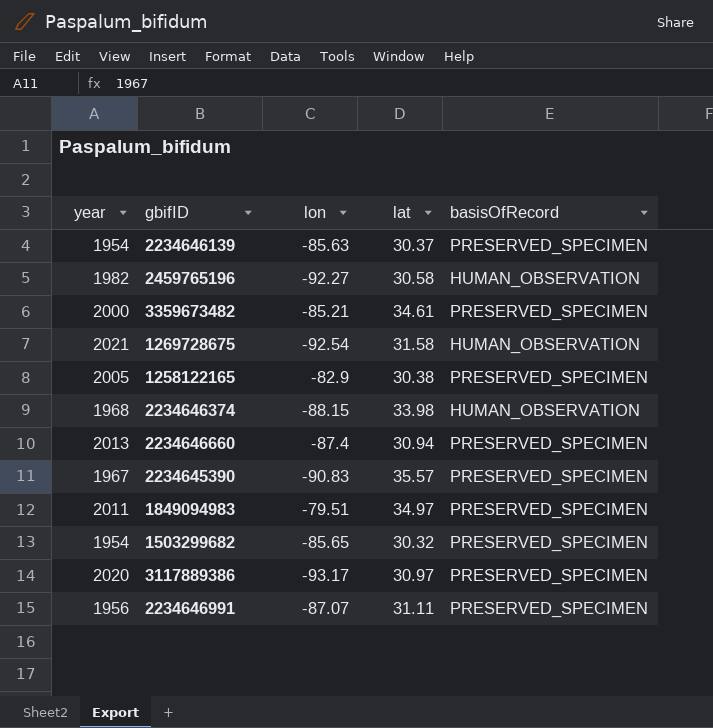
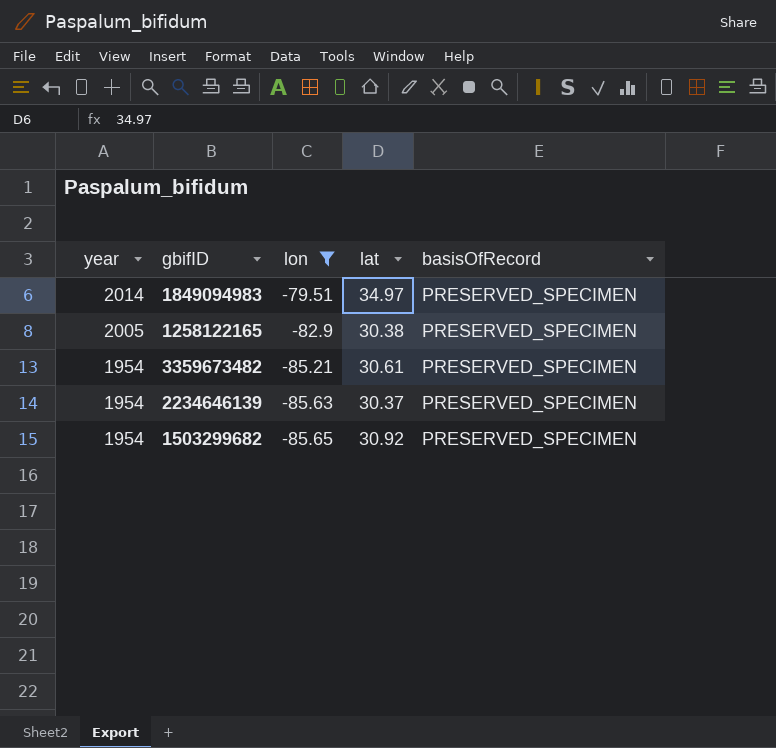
filter: none -> lon >= -85.65
row order: none -> year descending
1849094983 | year: 2011 -> 2014
3359673482 | year: 2000 -> 1954
3359673482 | lat: 34.61 -> 30.61
1503299682 | lat: 30.32 -> 30.92

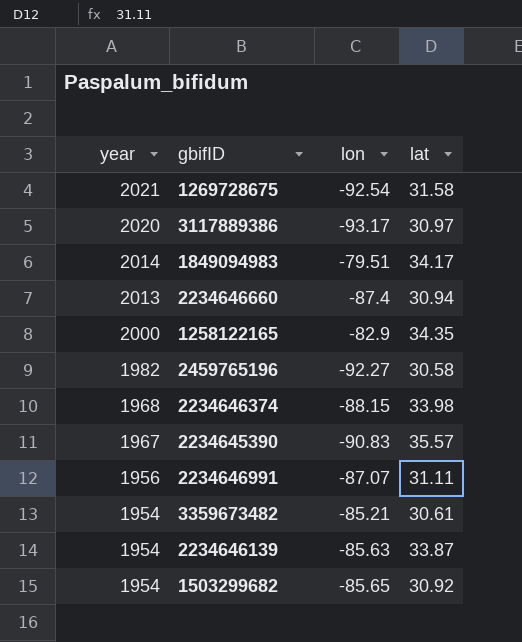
filter: lon >= -85.65 -> none
column basisOfRecord | position: 5 -> none
1849094983 | lat: 34.97 -> 34.17
1258122165 | year: 2005 -> 2000
1258122165 | lat: 30.38 -> 34.35
2234646139 | lat: 30.37 -> 33.87

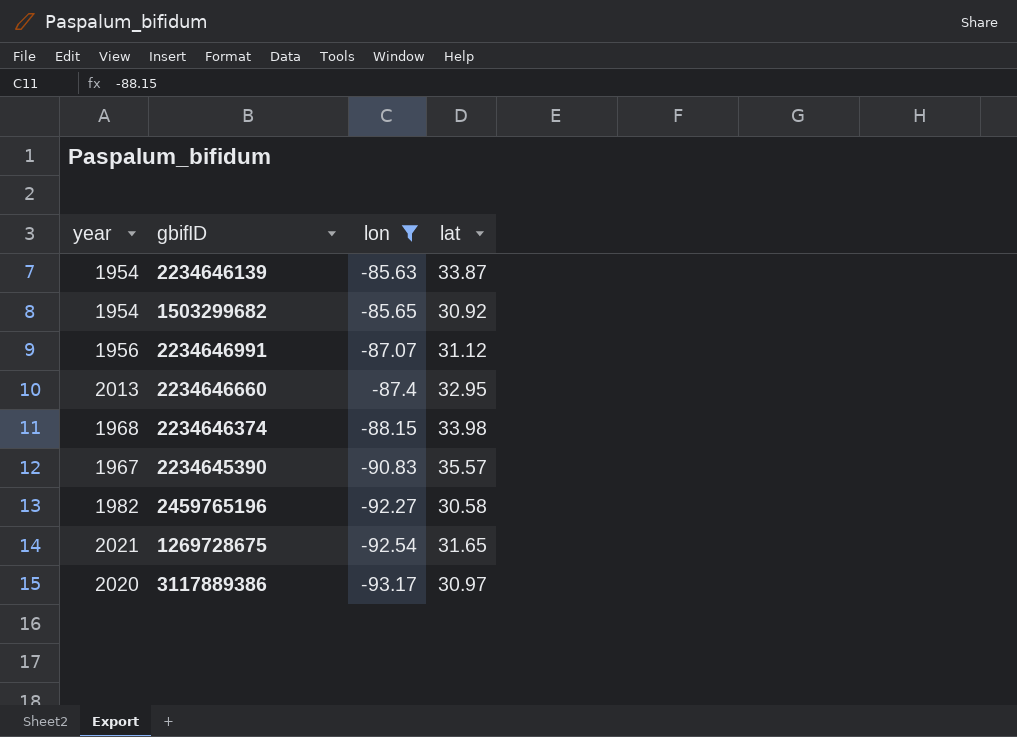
filter: none -> lon <= -85.63
row order: year descending -> lon descending
2234646991 | lat: 31.11 -> 31.12
2234646660 | lat: 30.94 -> 32.95
1269728675 | lat: 31.58 -> 31.65

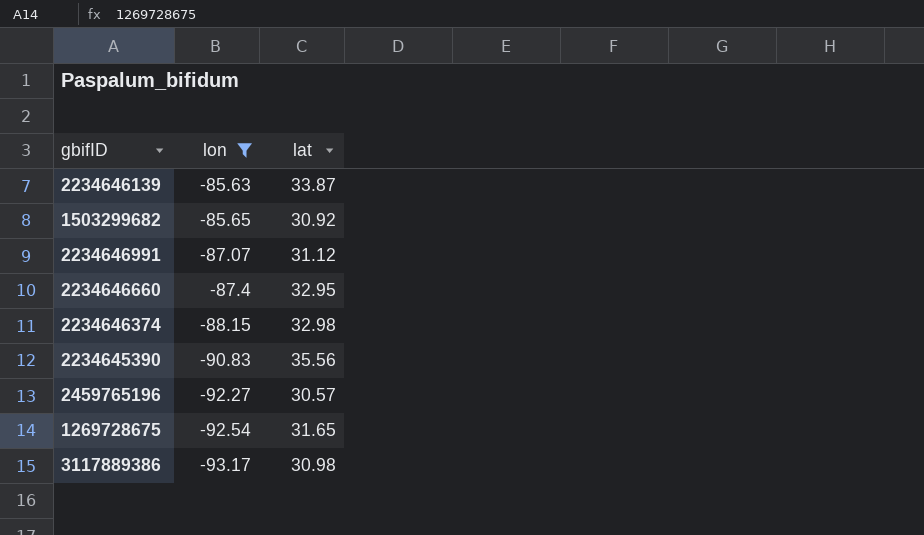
column year | position: 1 -> none
2234646374 | lat: 33.98 -> 32.98
2234645390 | lat: 35.57 -> 35.56
2459765196 | lat: 30.58 -> 30.57
3117889386 | lat: 30.97 -> 30.98

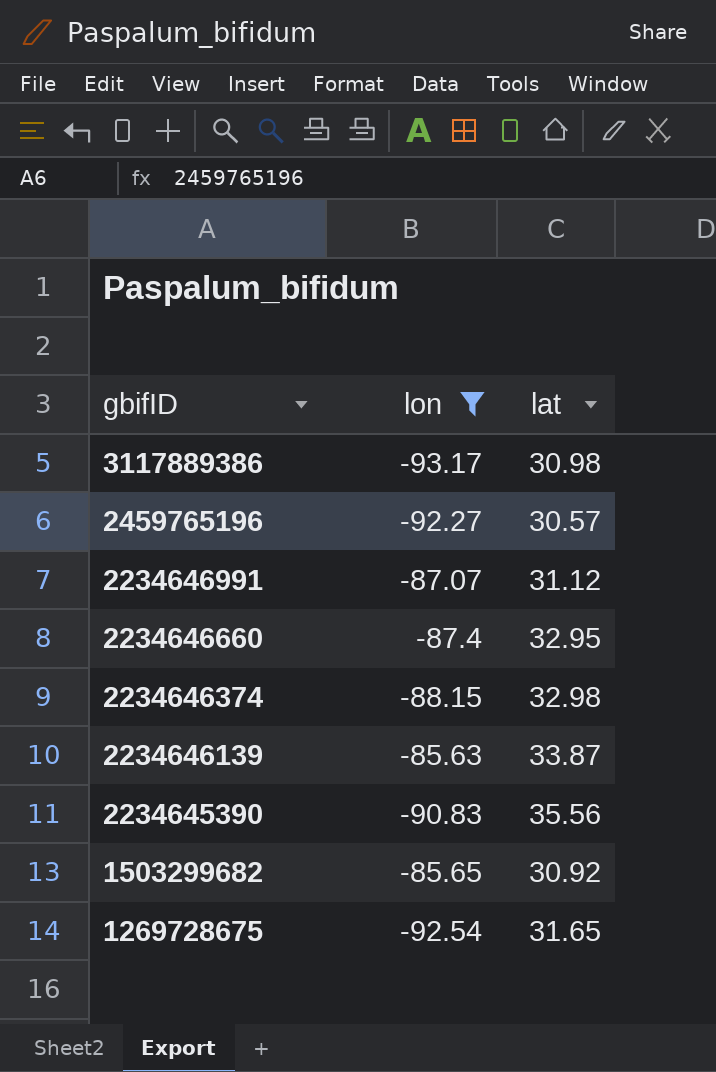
row order: lon descending -> gbifID descending

